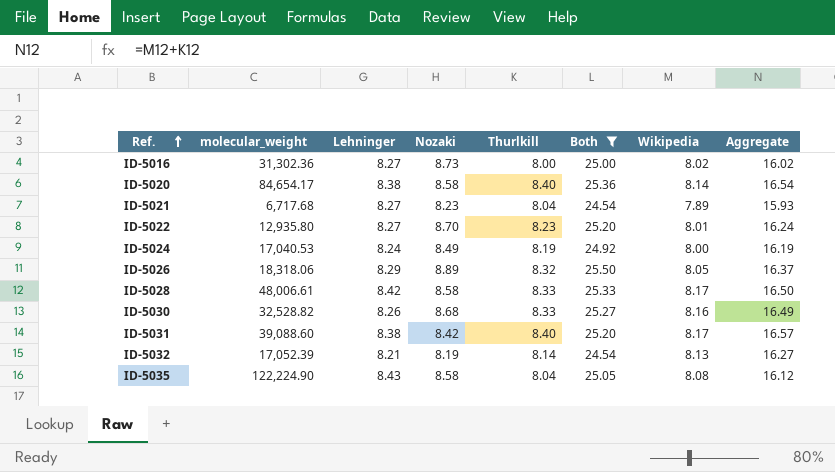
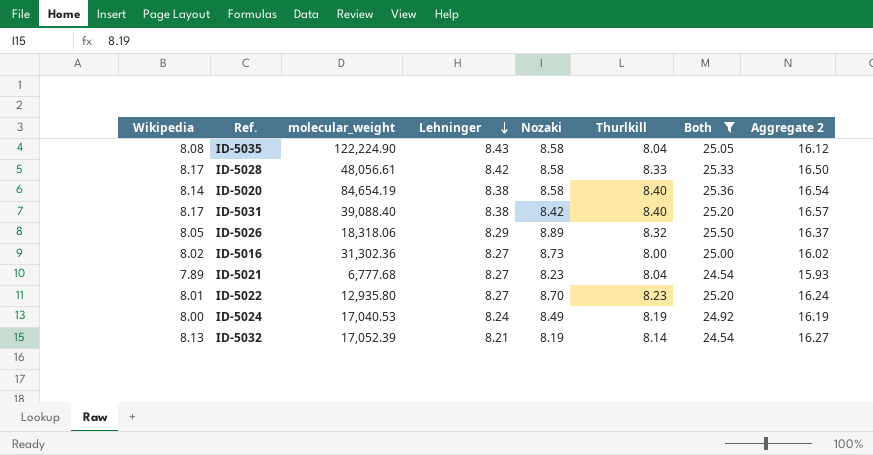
row order: Ref. ascending -> Lehninger descending
column Wikipedia | position: 7 -> 1
column name: Aggregate -> Aggregate 2
row ID-5030: 32,528.82 | 8.26 | 8.68 | 8.33 | 25.27 | 8.16 | 16.49 -> none
ID-5028 | molecular_weight: 48,006.61 -> 48,056.61
ID-5020 | molecular_weight: 84,654.17 -> 84,654.19
ID-5031 | molecular_weight: 39,088.60 -> 39,088.40
ID-5021 | molecular_weight: 6,717.68 -> 6,777.68

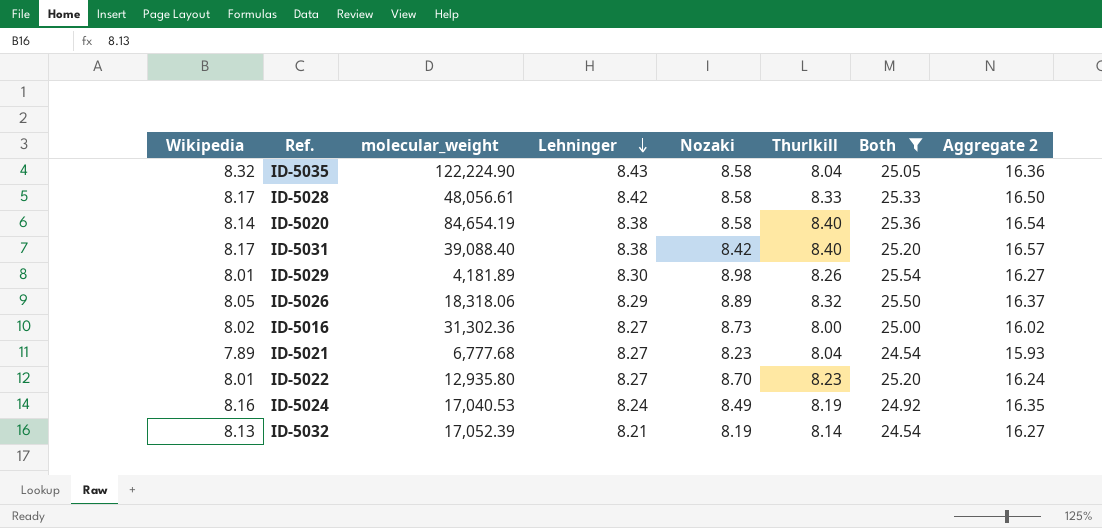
ID-5035 | Wikipedia: 8.08 -> 8.32
ID-5035 | Aggregate 2: 16.12 -> 16.36
row ID-5029: none -> 8.01 | 4,181.89 | 8.30 | 8.98 | 8.26 | 25.54 | 16.27
ID-5024 | Wikipedia: 8.00 -> 8.16
ID-5024 | Aggregate 2: 16.19 -> 16.35

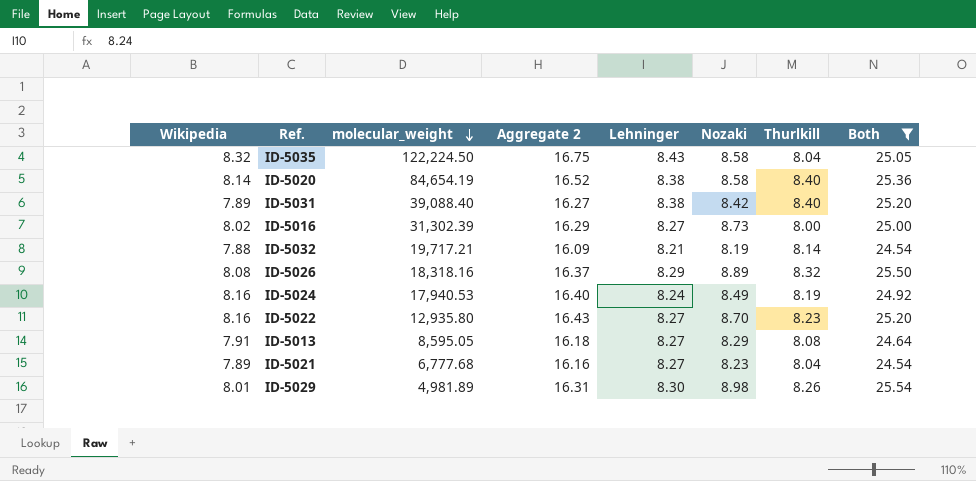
row order: Lehninger descending -> molecular_weight descending
column Aggregate 2 | formula: [Wikipedia] + [Thurlkill] -> [Wikipedia] + [Lehninger]
column Aggregate 2 | position: 8 -> 4
row ID-5028: 8.17 | 48,056.61 | 8.42 | 8.58 | 8.33 | 25.33 | 16.50 -> none
ID-5035 | molecular_weight: 122,224.90 -> 122,224.50
ID-5031 | Wikipedia: 8.17 -> 7.89
ID-5016 | molecular_weight: 31,302.36 -> 31,302.39
ID-5032 | Wikipedia: 8.13 -> 7.88
ID-5032 | molecular_weight: 17,052.39 -> 19,717.21
ID-5026 | Wikipedia: 8.05 -> 8.08
ID-5026 | molecular_weight: 18,318.06 -> 18,318.16
ID-5024 | molecular_weight: 17,040.53 -> 17,940.53
ID-5022 | Wikipedia: 8.01 -> 8.16
row ID-5013: none -> 7.91 | 8,595.05 | 16.18 | 8.27 | 8.29 | 8.08 | 24.64
ID-5029 | molecular_weight: 4,181.89 -> 4,981.89

